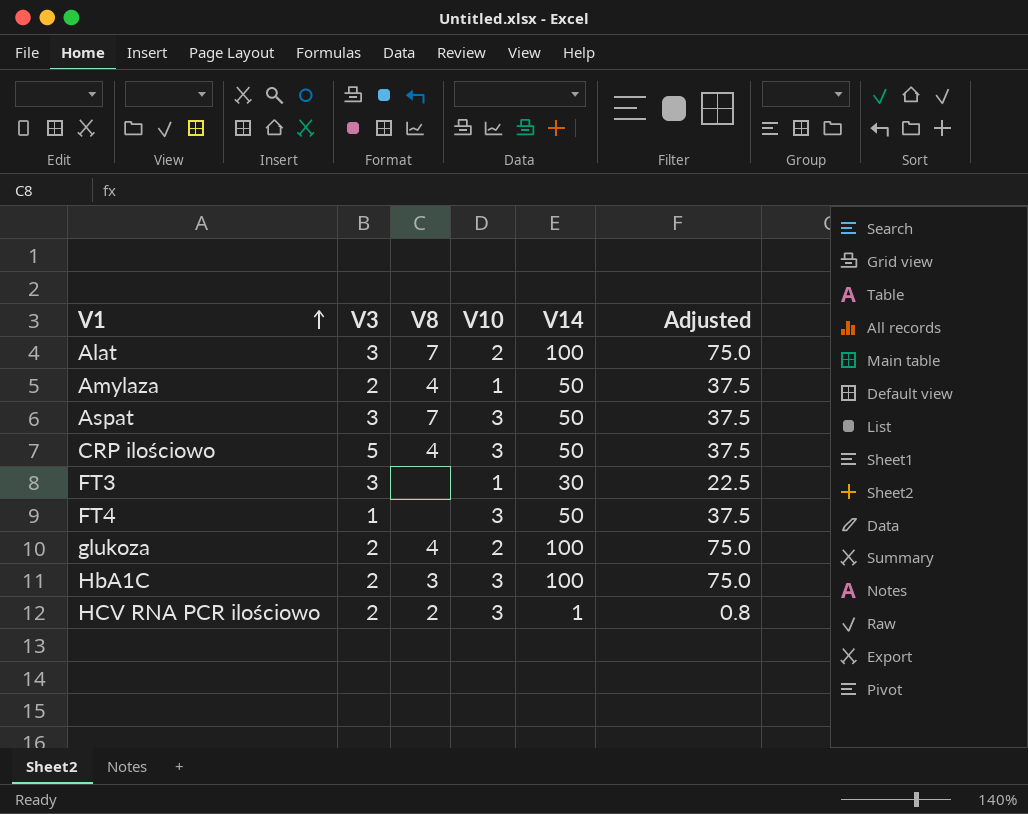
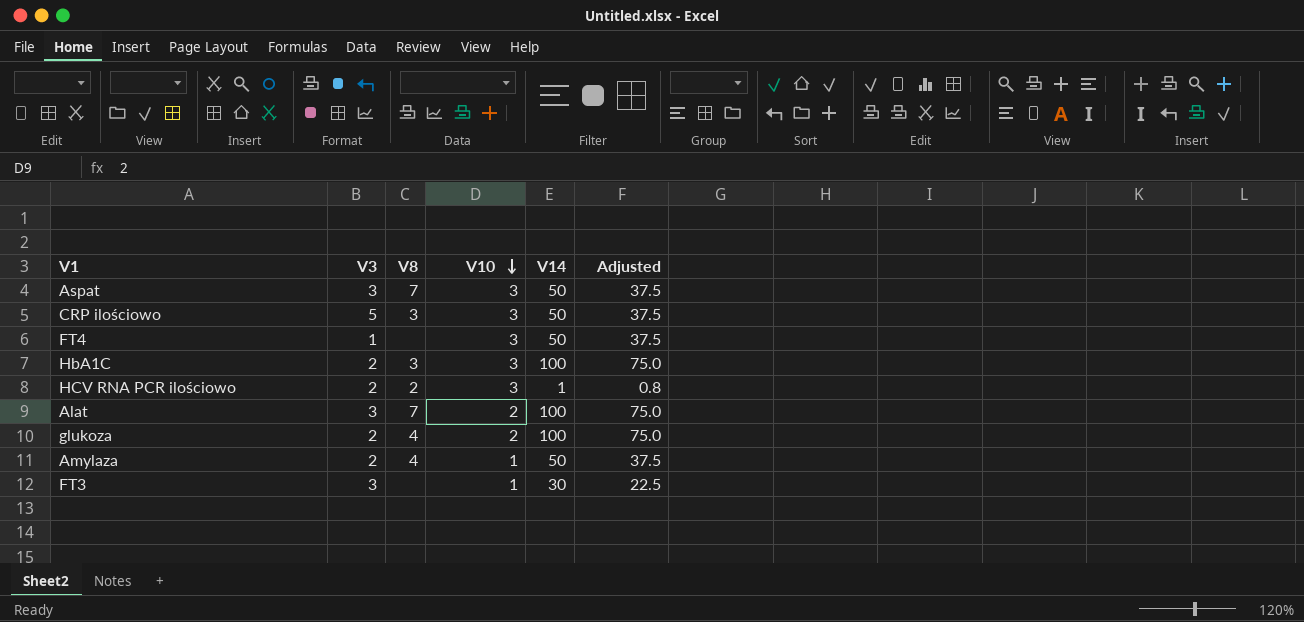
row order: V1 ascending -> V10 descending
CRP ilościowo | V8: 4 -> 3

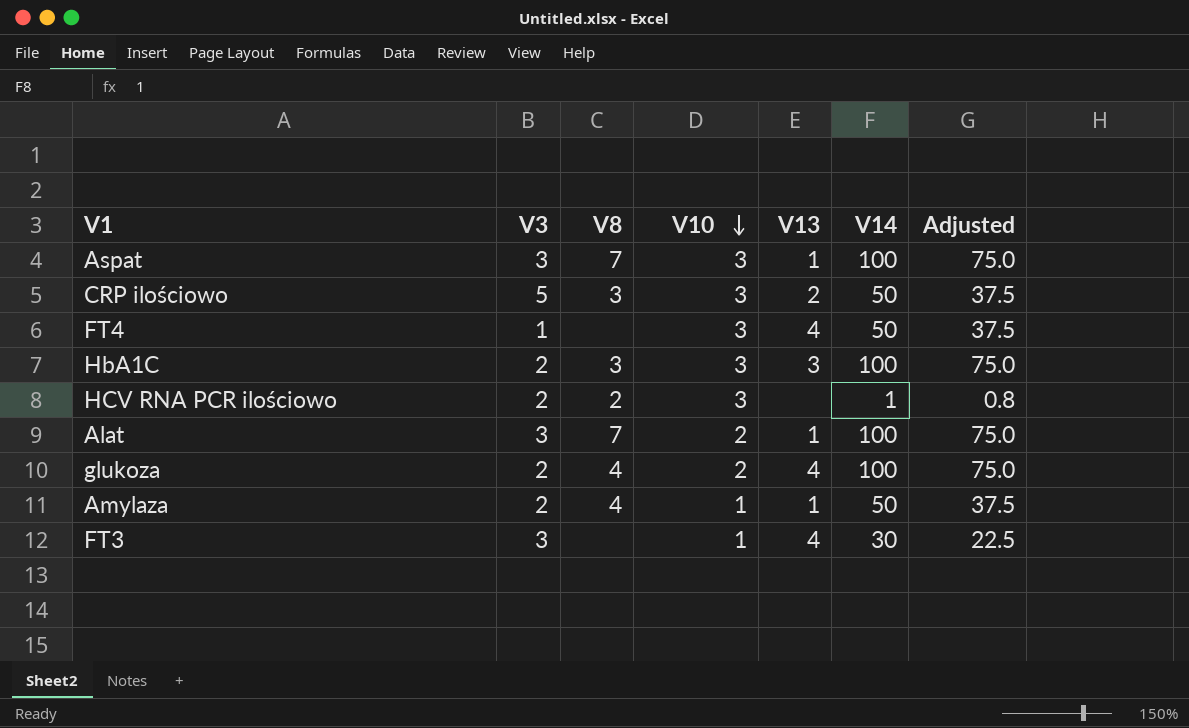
column V13 | position: none -> 5
Aspat | V14: 50 -> 100
Aspat | Adjusted: 37.5 -> 75.0

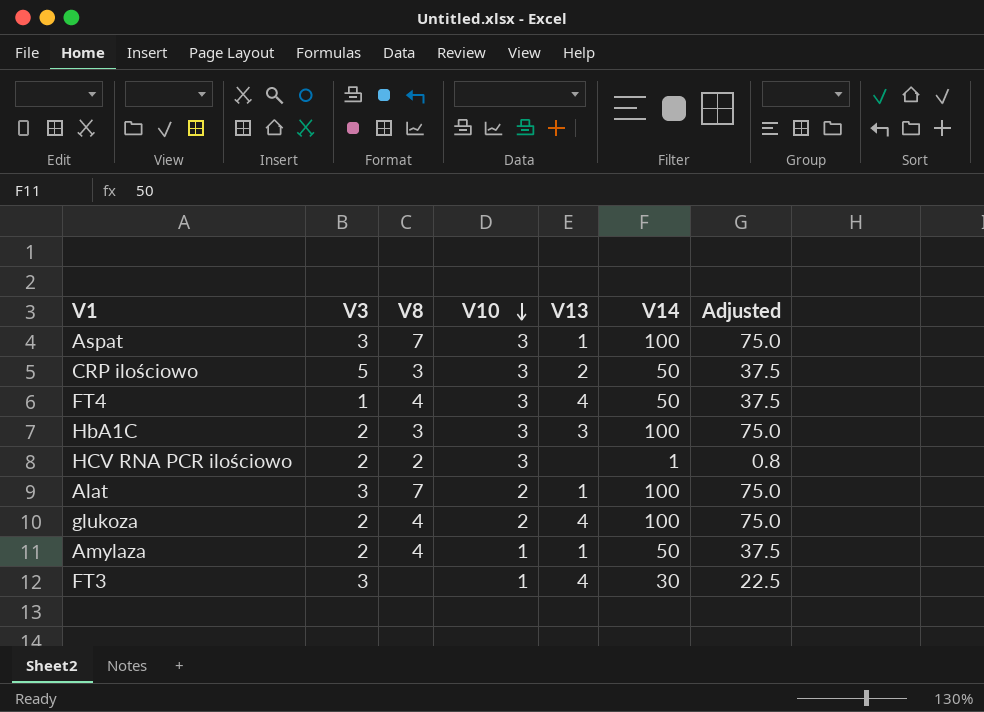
FT4 | V8: none -> 4

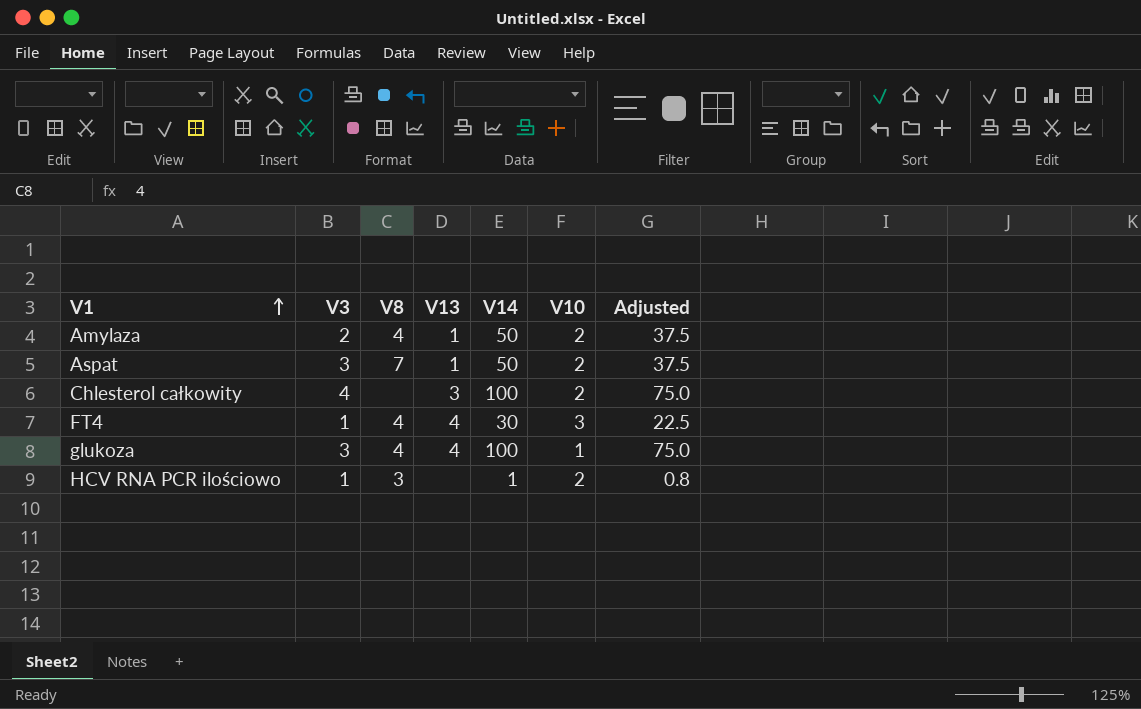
row order: V10 descending -> V1 ascending
column V10 | position: 4 -> 6
row CRP ilościowo: 5 | 3 | 3 | 2 | 50 | 37.5 -> none
row HbA1C: 2 | 3 | 3 | 3 | 100 | 75.0 -> none
row Alat: 3 | 7 | 2 | 1 | 100 | 75.0 -> none
row FT3: 3 | none | 1 | 4 | 30 | 22.5 -> none
Amylaza | V10: 1 -> 2
Aspat | V14: 100 -> 50
Aspat | V10: 3 -> 2
Aspat | Adjusted: 75.0 -> 37.5
row Chlesterol całkowity: none -> 4 | none | 3 | 100 | 2 | 75.0
FT4 | V14: 50 -> 30
FT4 | Adjusted: 37.5 -> 22.5
glukoza | V3: 2 -> 3
glukoza | V10: 2 -> 1
HCV RNA PCR ilościowo | V3: 2 -> 1
HCV RNA PCR ilościowo | V8: 2 -> 3
HCV RNA PCR ilościowo | V10: 3 -> 2

